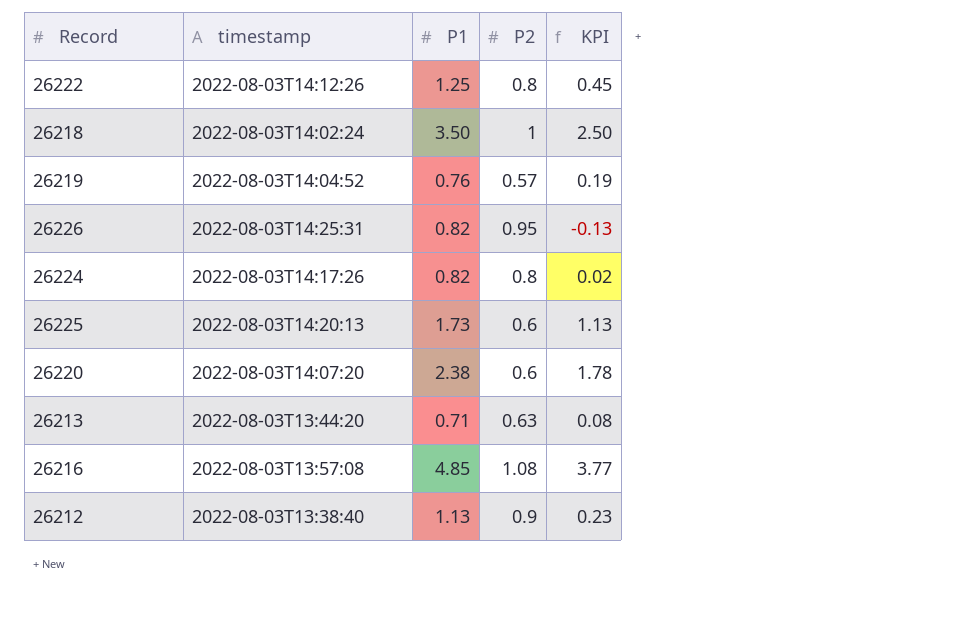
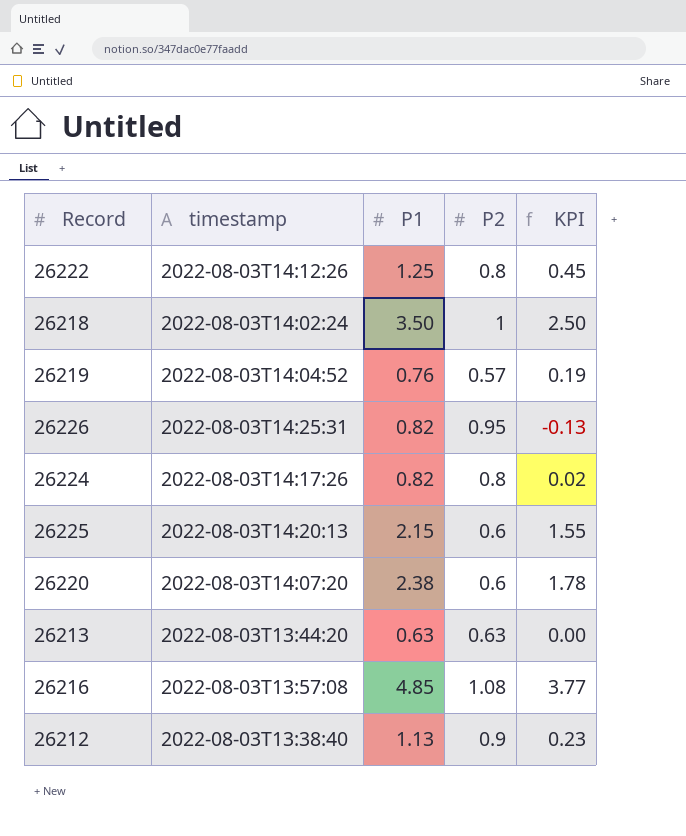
26225 | P1: 1.73 -> 2.15
26225 | KPI: 1.13 -> 1.55
26213 | P1: 0.71 -> 0.63
26213 | KPI: 0.08 -> 0.00

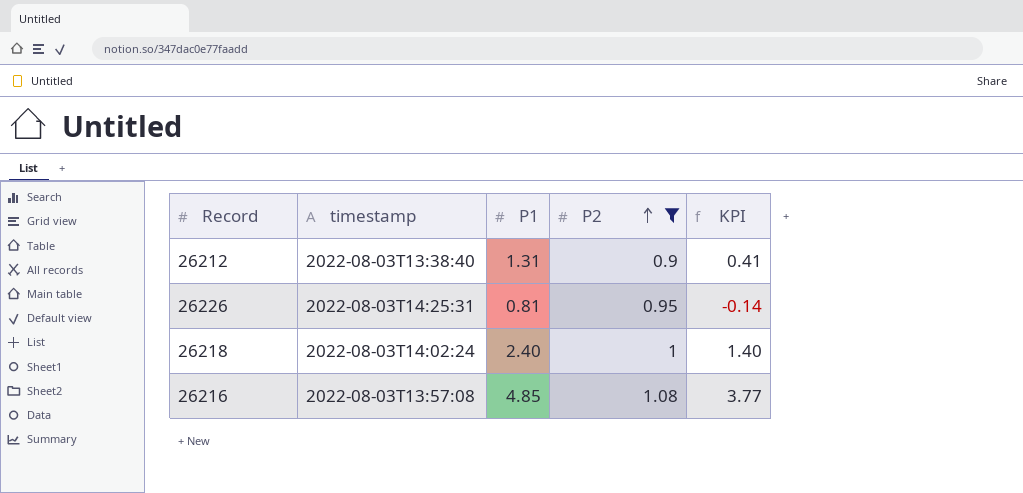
filter: none -> P2 >= 0.9
row order: none -> P2 ascending
26212 | P1: 1.13 -> 1.31
26212 | KPI: 0.23 -> 0.41
26226 | P1: 0.82 -> 0.81
26226 | KPI: -0.13 -> -0.14
26218 | P1: 3.50 -> 2.40
26218 | KPI: 2.50 -> 1.40

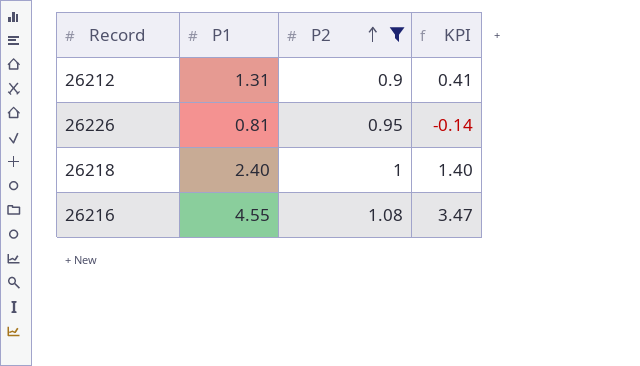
column timestamp | position: 2 -> none
26216 | P1: 4.85 -> 4.55
26216 | KPI: 3.77 -> 3.47

